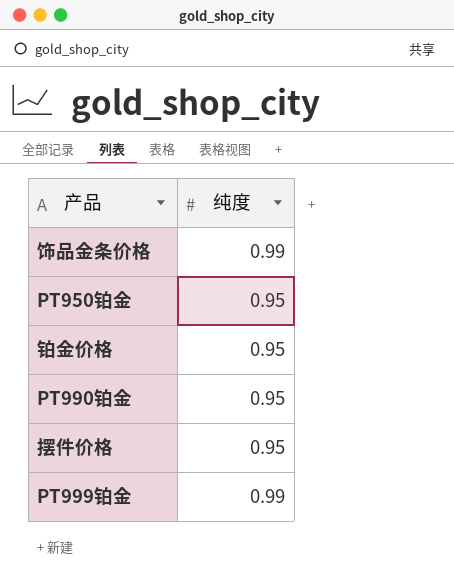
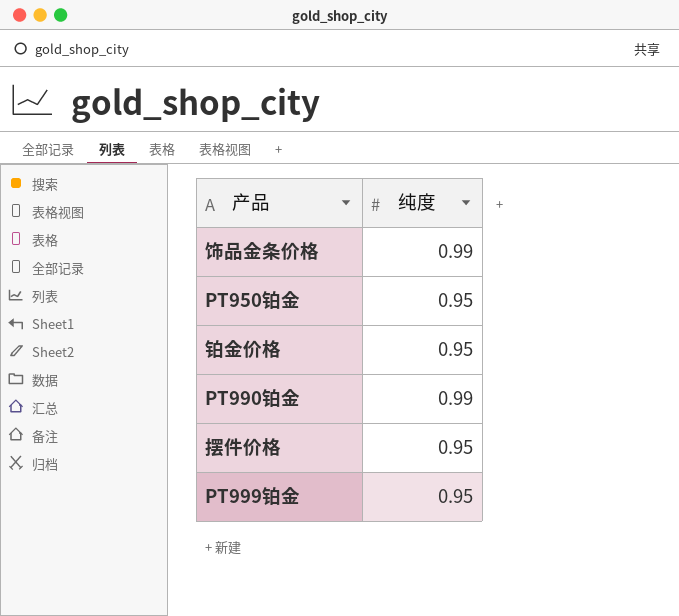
PT990铂金 | 纯度: 0.95 -> 0.99
PT999铂金 | 纯度: 0.99 -> 0.95

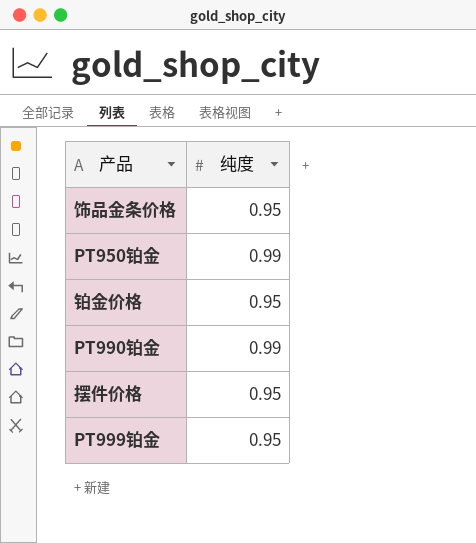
饰品金条价格 | 纯度: 0.99 -> 0.95
PT950铂金 | 纯度: 0.95 -> 0.99

